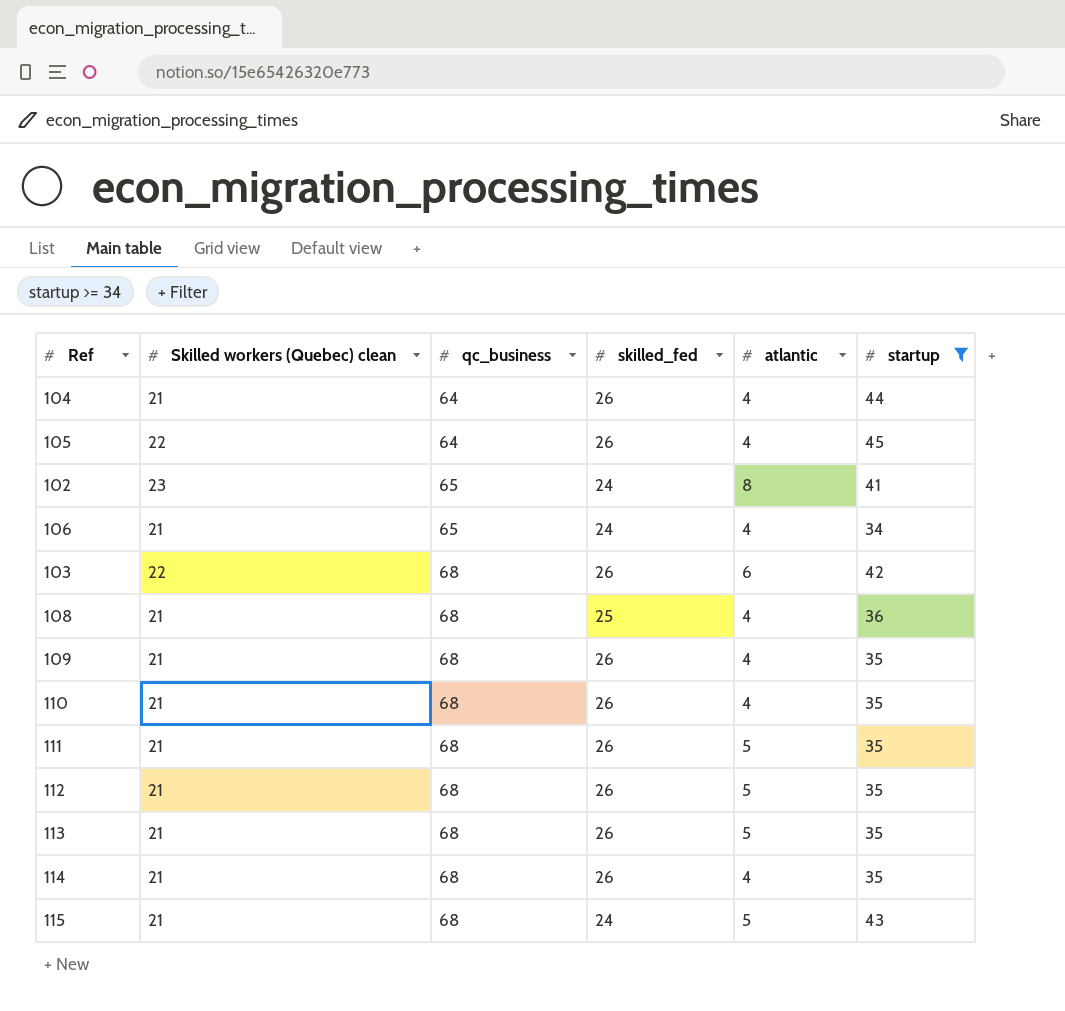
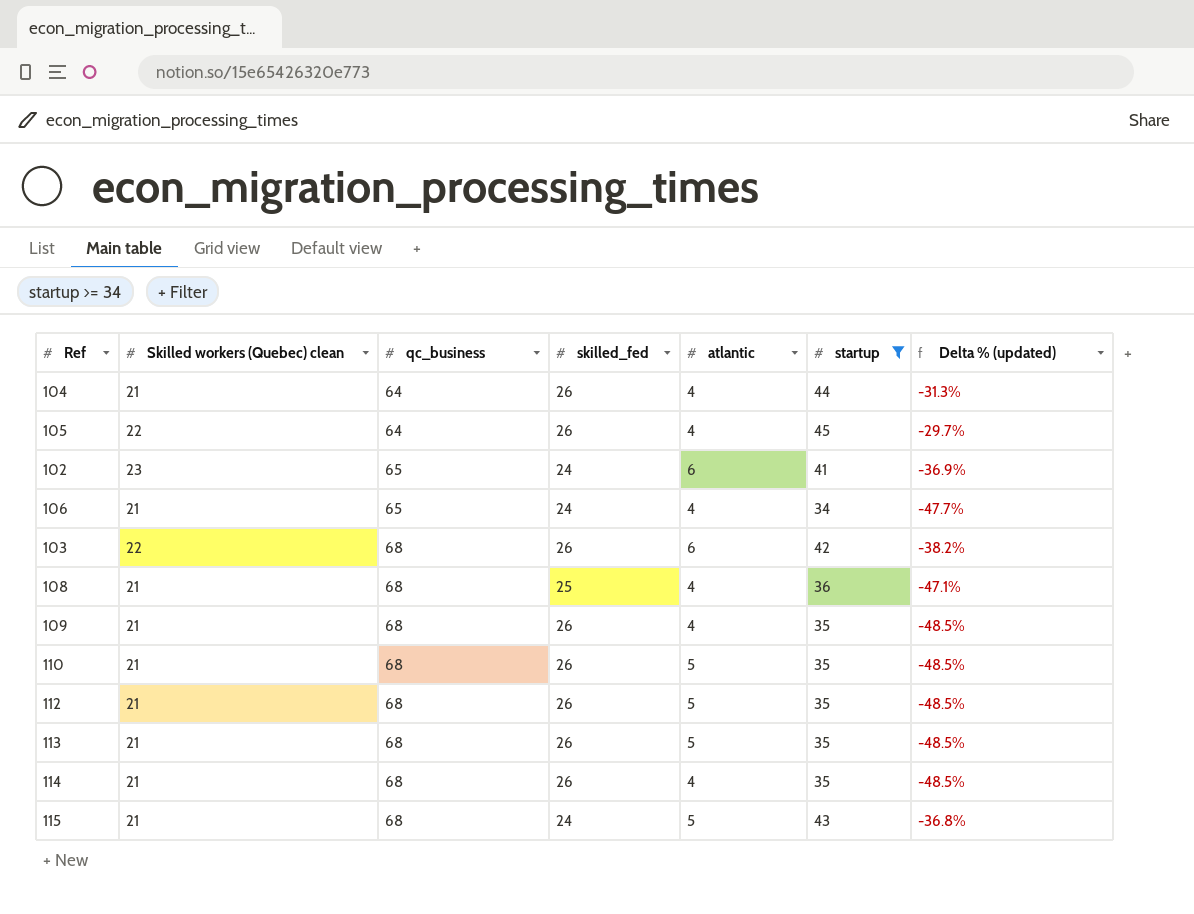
column Delta % (updated) | formula: none -> ([startup] - [qc_business]) / [qc_business]
row 111: 21 | 68 | 26 | 5 | 35 -> none
102 | atlantic: 8 -> 6
110 | atlantic: 4 -> 5

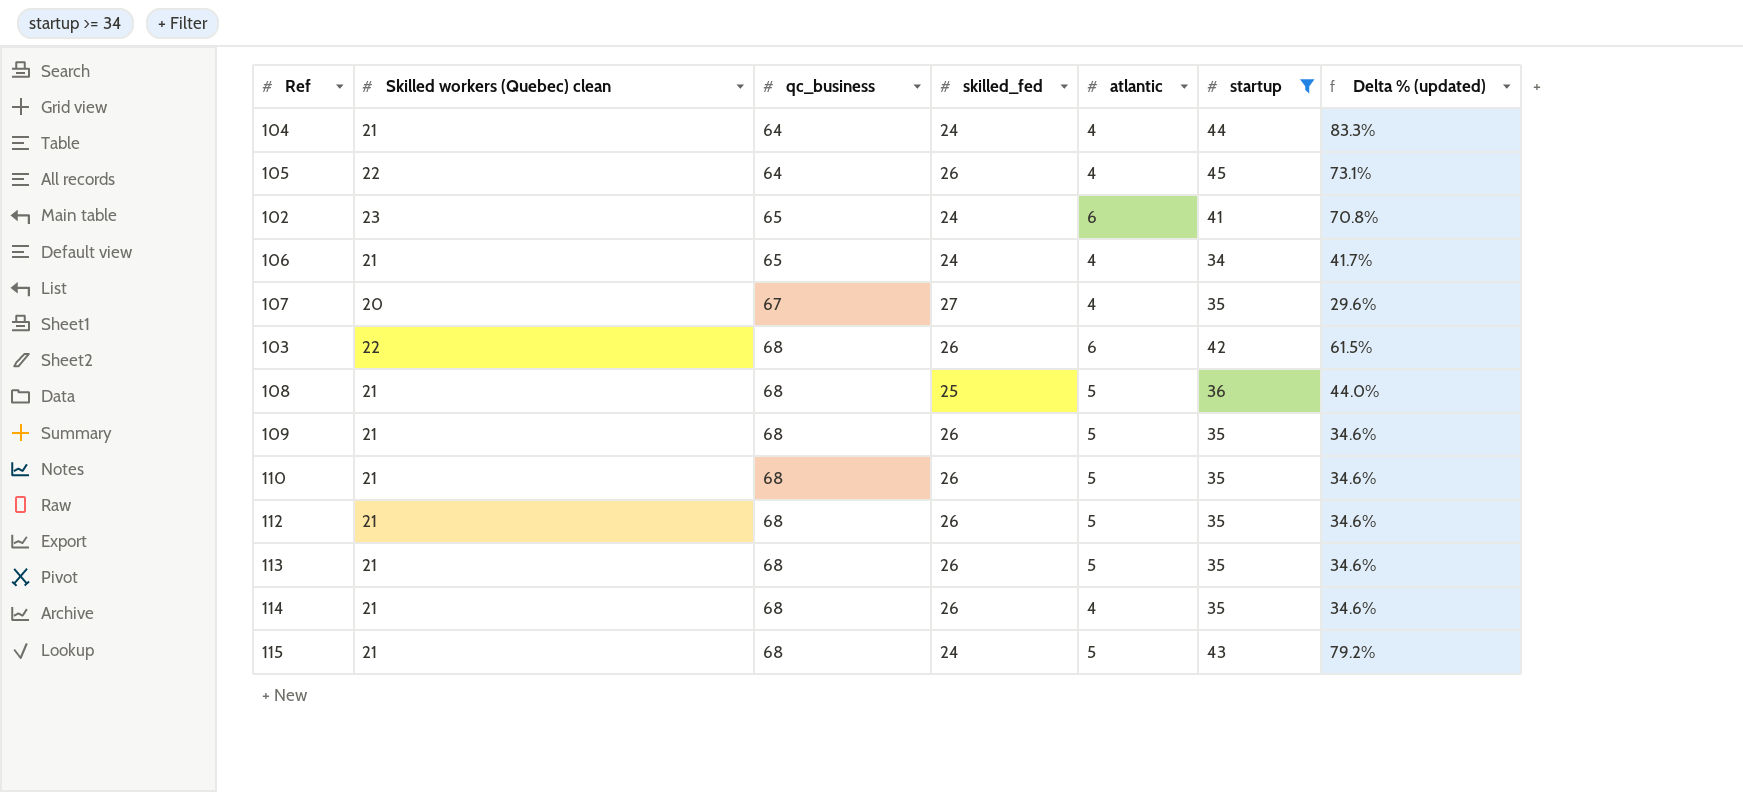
column Delta % (updated) | formula: ([startup] - [qc_business]) / [qc_business] -> ([startup] - [skilled_fed]) / [skilled_fed]
104 | skilled_fed: 26 -> 24
row 107: none -> 20 | 67 | 27 | 4 | 35 | 29.6%
108 | atlantic: 4 -> 5
109 | atlantic: 4 -> 5

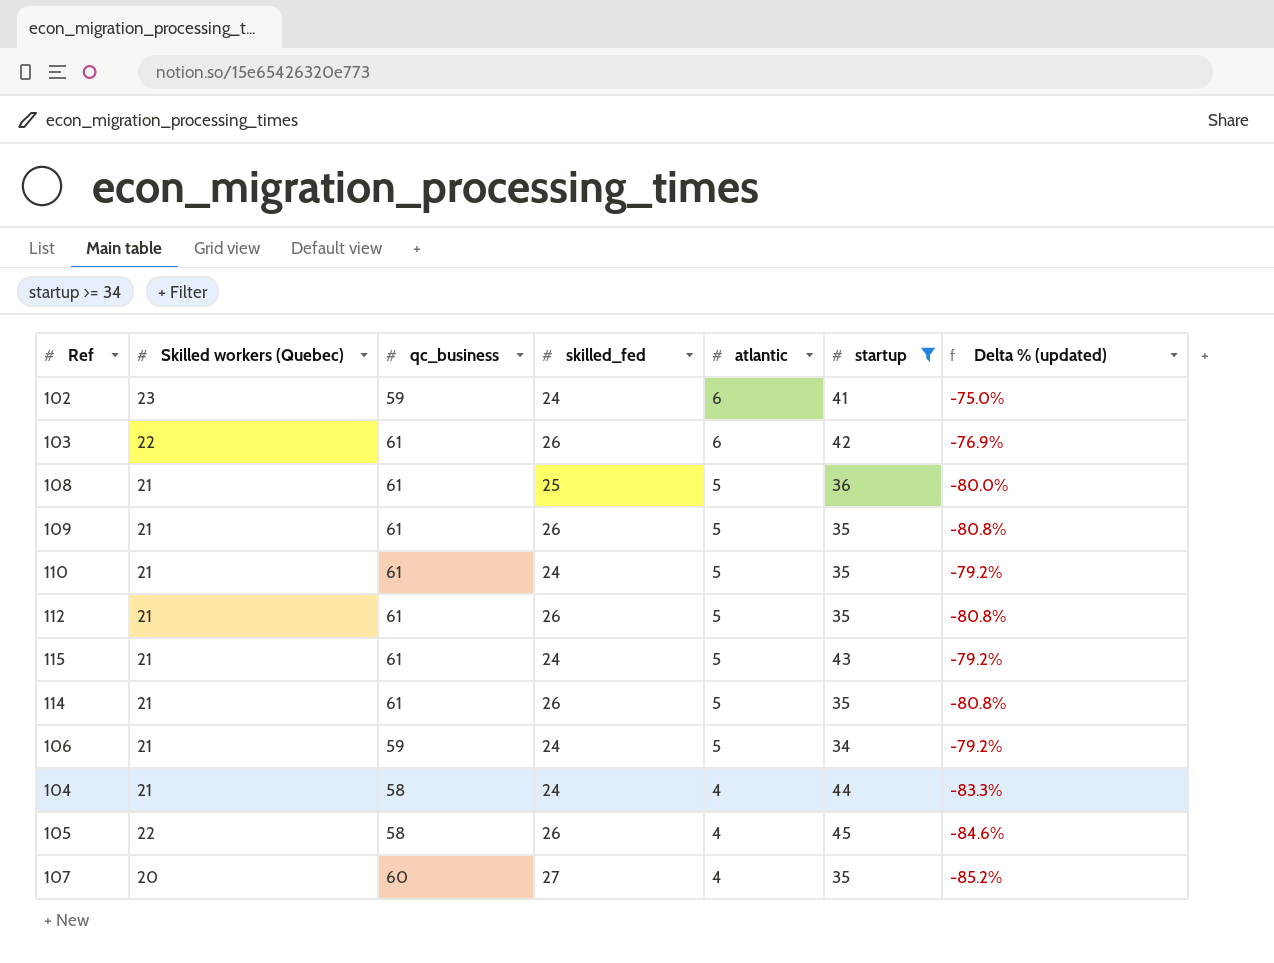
row order: qc_business ascending -> atlantic descending
column name: Skilled workers (Quebec) clean -> Skilled workers (Quebec)
column Delta % (updated) | formula: ([startup] - [skilled_fed]) / [skilled_fed] -> ([atlantic] - [skilled_fed]) / [skilled_fed]
row 113: 21 | 68 | 26 | 5 | 35 | 34.6% -> none
102 | qc_business: 65 -> 59
103 | qc_business: 68 -> 61
108 | qc_business: 68 -> 61
109 | qc_business: 68 -> 61
110 | qc_business: 68 -> 61
110 | skilled_fed: 26 -> 24
112 | qc_business: 68 -> 61
115 | qc_business: 68 -> 61
114 | qc_business: 68 -> 61
114 | atlantic: 4 -> 5
106 | qc_business: 65 -> 59
106 | atlantic: 4 -> 5
104 | qc_business: 64 -> 58
105 | qc_business: 64 -> 58
107 | qc_business: 67 -> 60

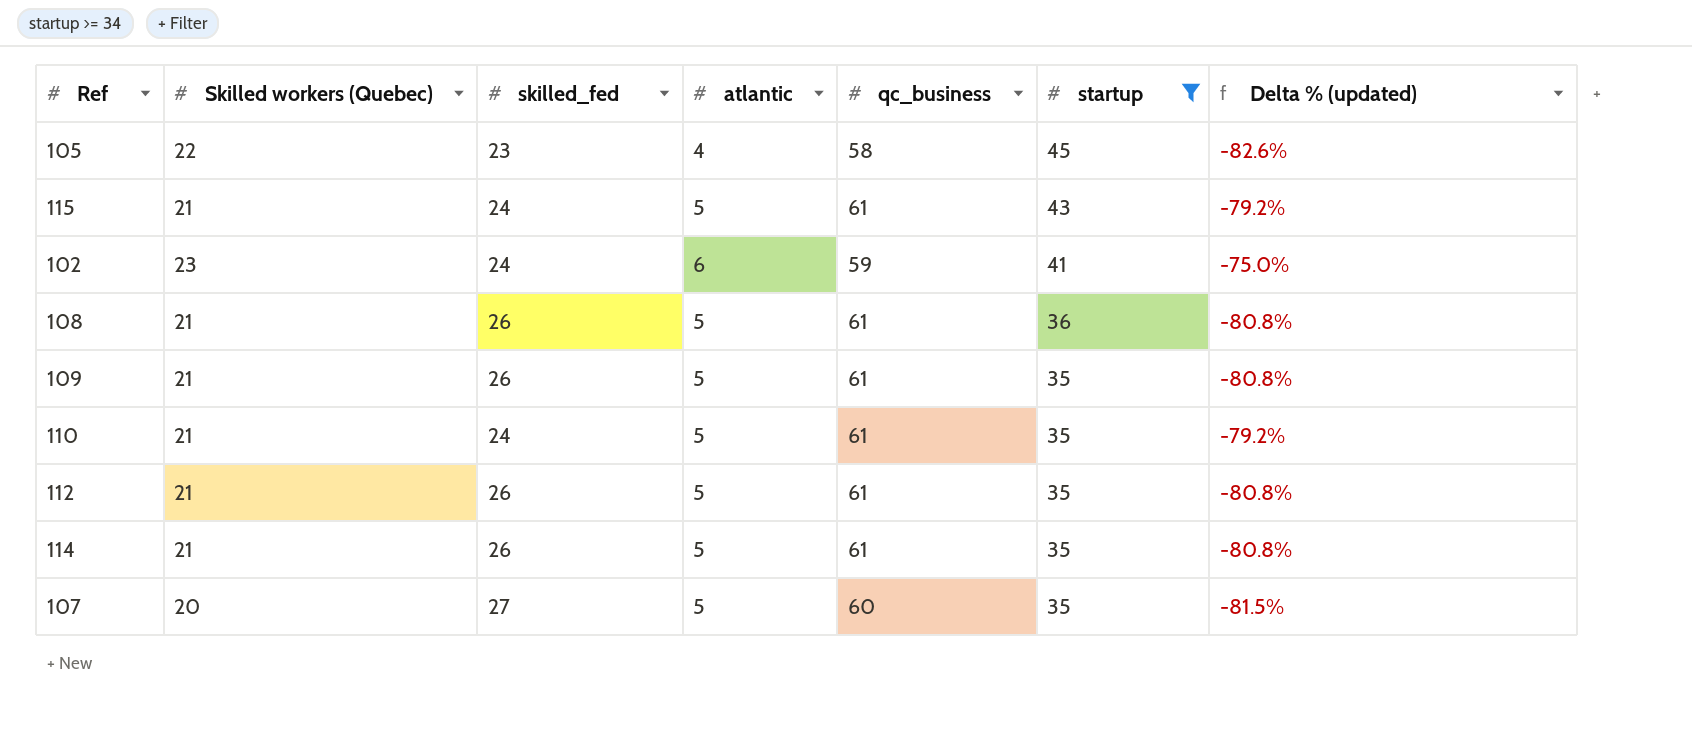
row order: atlantic descending -> startup descending
column qc_business | position: 3 -> 5
row 103: 22 | 61 | 26 | 6 | 42 | -76.9% -> none
row 106: 21 | 59 | 24 | 5 | 34 | -79.2% -> none
row 104: 21 | 58 | 24 | 4 | 44 | -83.3% -> none
105 | skilled_fed: 26 -> 23
105 | Delta % (updated): -84.6% -> -82.6%
108 | skilled_fed: 25 -> 26
108 | Delta % (updated): -80.0% -> -80.8%
107 | atlantic: 4 -> 5
107 | Delta % (updated): -85.2% -> -81.5%

